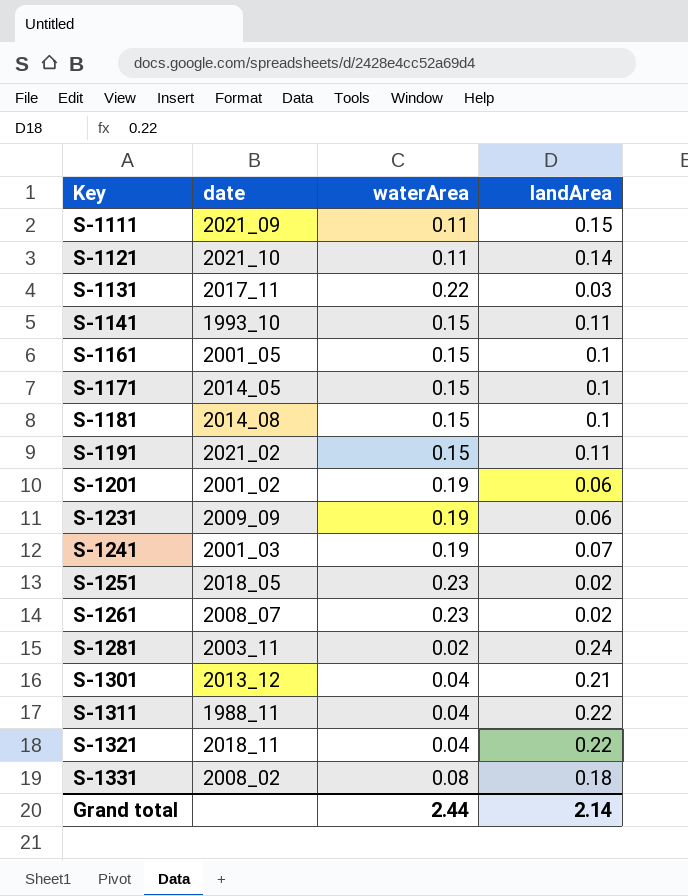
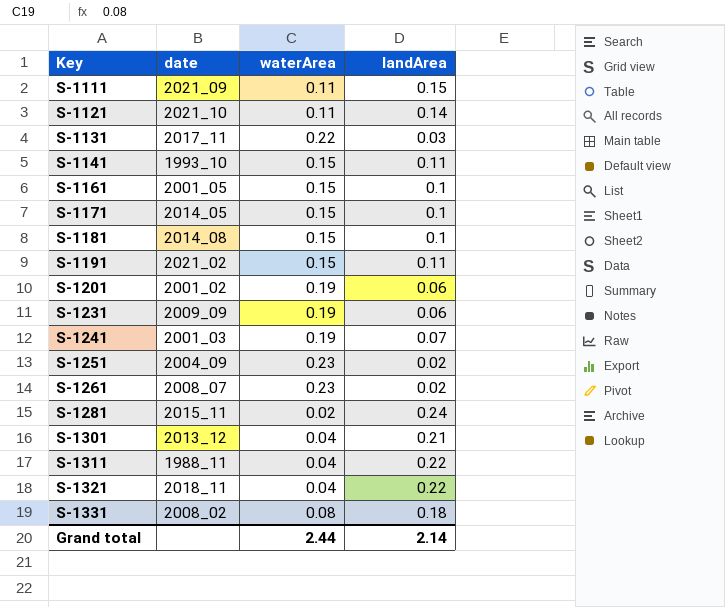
S-1251 | date: 2018_05 -> 2004_09
S-1281 | date: 2003_11 -> 2015_11

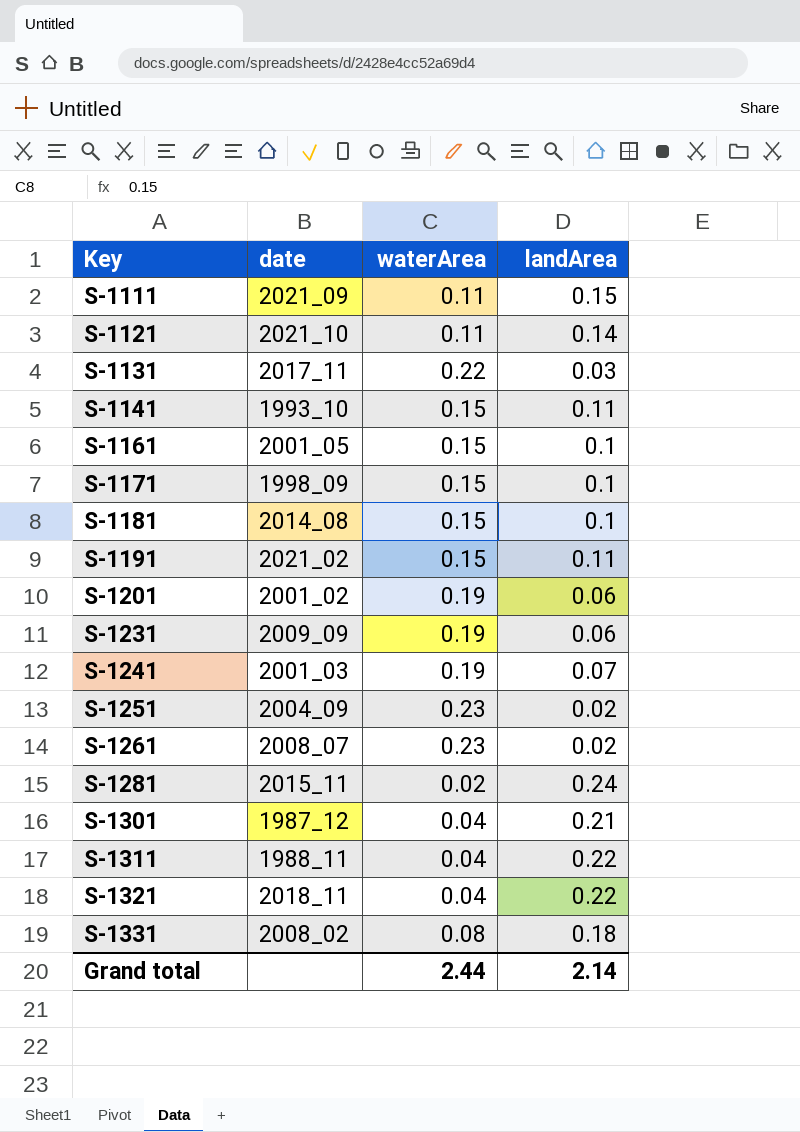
S-1171 | date: 2014_05 -> 1998_09
S-1301 | date: 2013_12 -> 1987_12

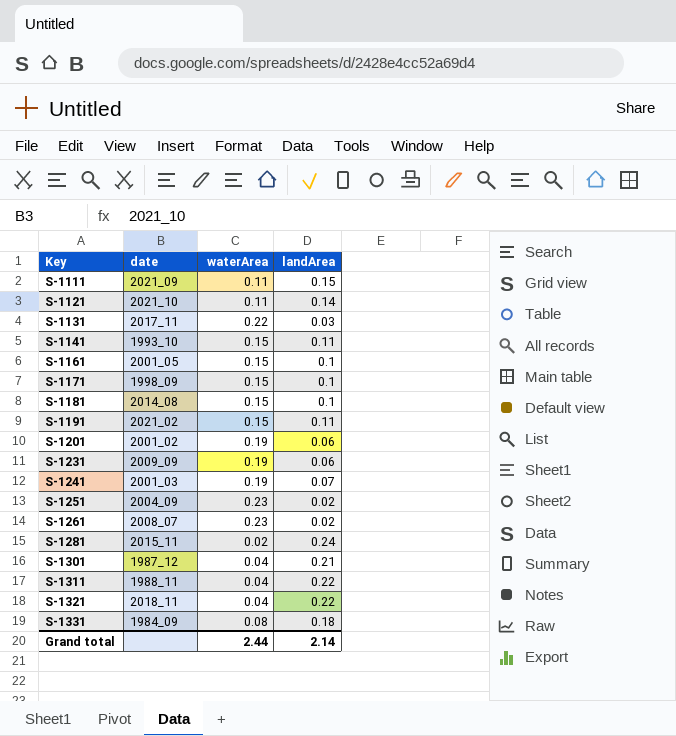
S-1331 | date: 2008_02 -> 1984_09

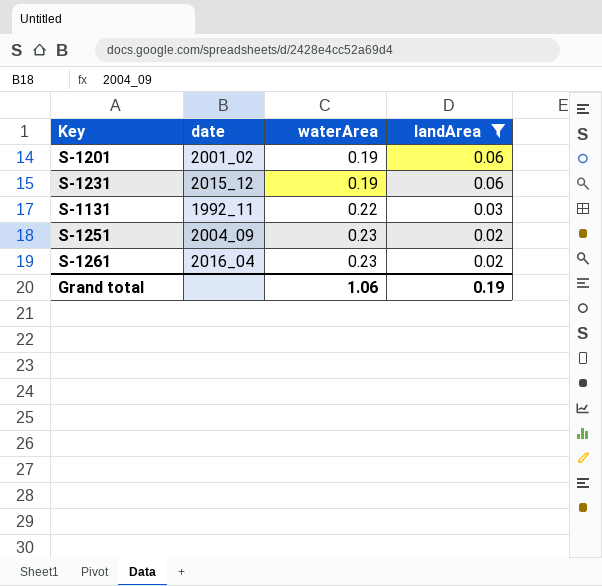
filter: none -> landArea <= 0.06
row order: Key ascending -> waterArea ascending
S-1231 | date: 2009_09 -> 2015_12
S-1131 | date: 2017_11 -> 1992_11
S-1261 | date: 2008_07 -> 2016_04
Grand total | waterArea: 2.44 -> 1.06
Grand total | landArea: 2.14 -> 0.19

